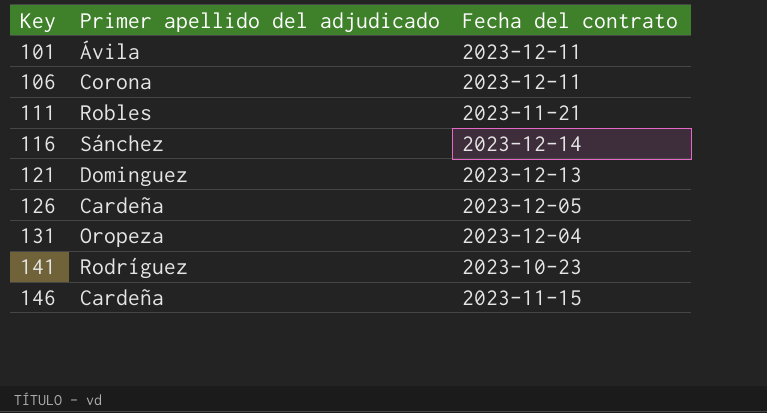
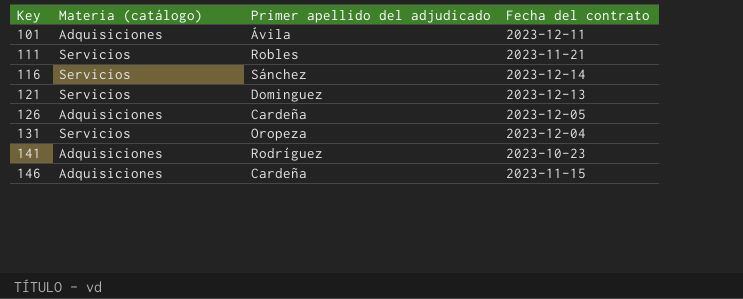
column Materia (catálogo) | position: none -> 2
row 106: Corona | 2023-12-11 -> none

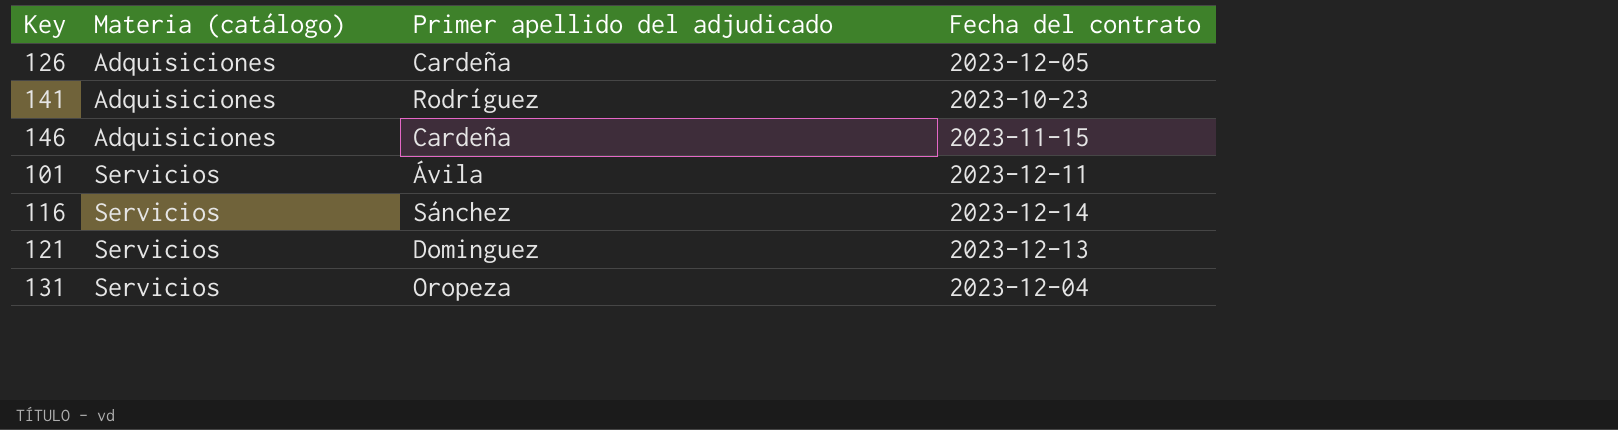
row order: Key ascending -> Materia (catálogo) ascending
row 111: Servicios | Robles | 2023-11-21 -> none
101 | Materia (catálogo): Adquisiciones -> Servicios

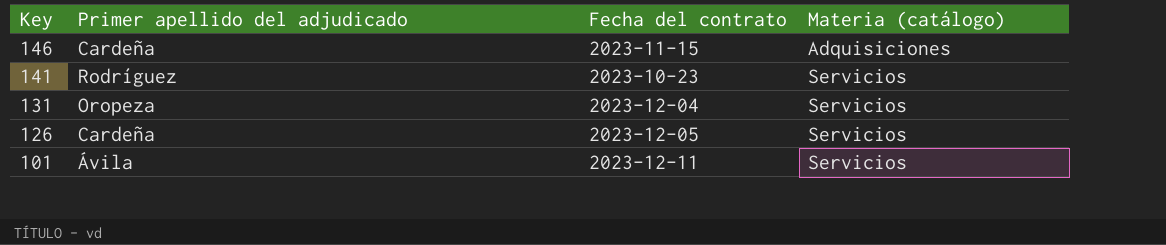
row order: Materia (catálogo) ascending -> Key descending
column Materia (catálogo) | position: 2 -> 4
row 116: Servicios | Sánchez | 2023-12-14 -> none
row 121: Servicios | Dominguez | 2023-12-13 -> none
141 | Materia (catálogo): Adquisiciones -> Servicios
126 | Materia (catálogo): Adquisiciones -> Servicios

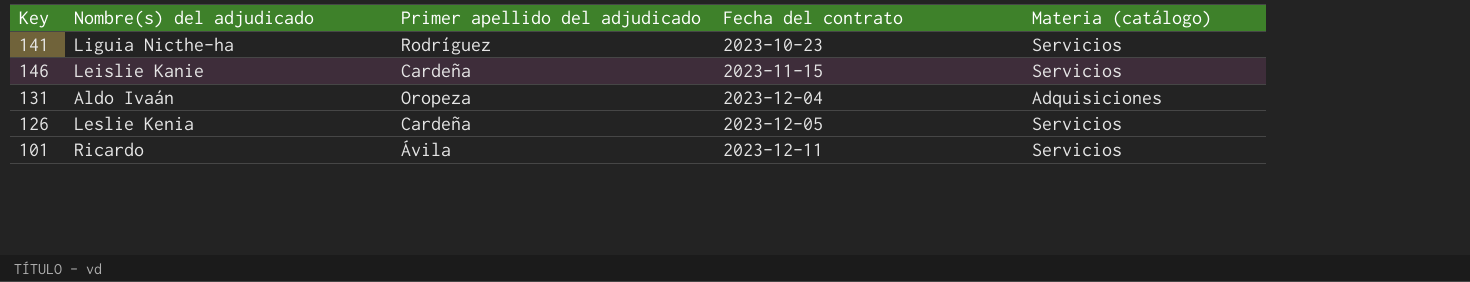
row order: Key descending -> Fecha del contrato ascending
column Nombre(s) del adjudicado | position: none -> 2
146 | Materia (catálogo): Adquisiciones -> Servicios
131 | Materia (catálogo): Servicios -> Adquisiciones

